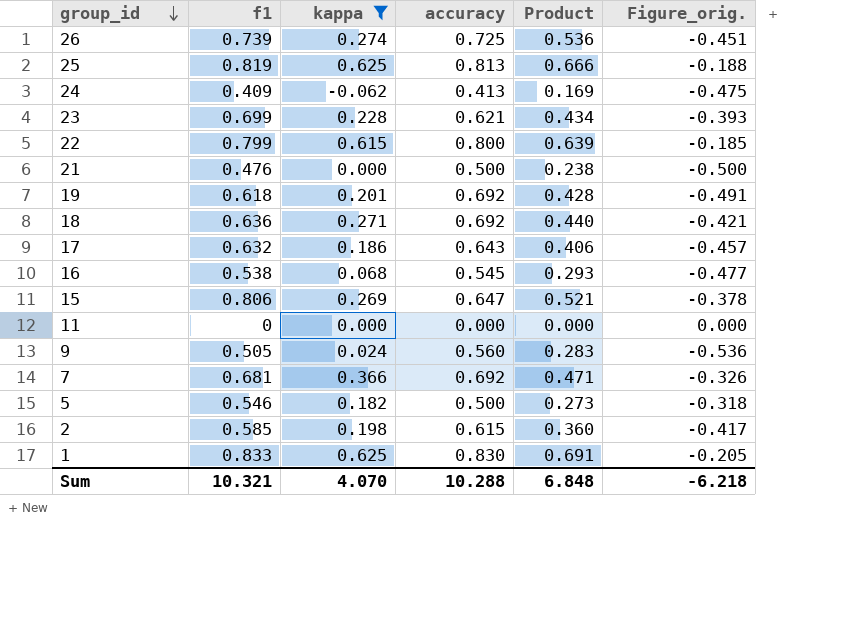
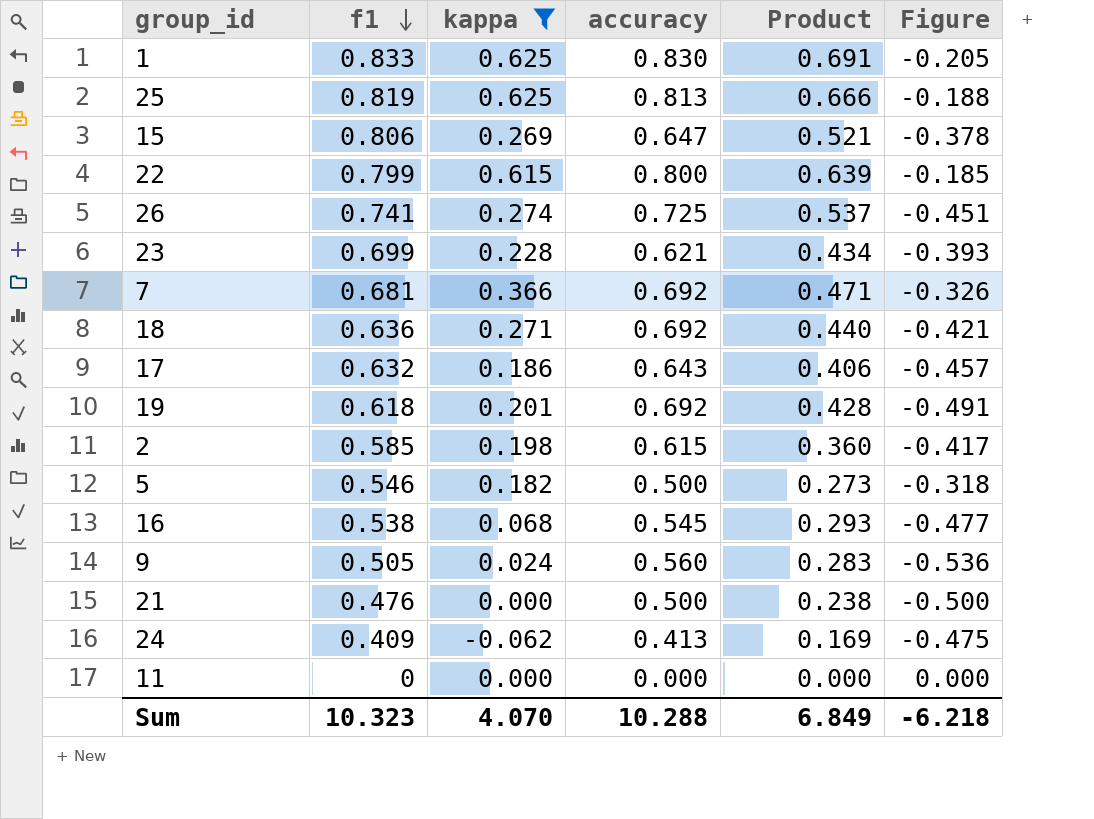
row order: group_id descending -> f1 descending
column name: Figure_orig. -> Figure
26 | f1: 0.739 -> 0.741
26 | Product: 0.536 -> 0.537
Sum | f1: 10.321 -> 10.323
Sum | Product: 6.848 -> 6.849

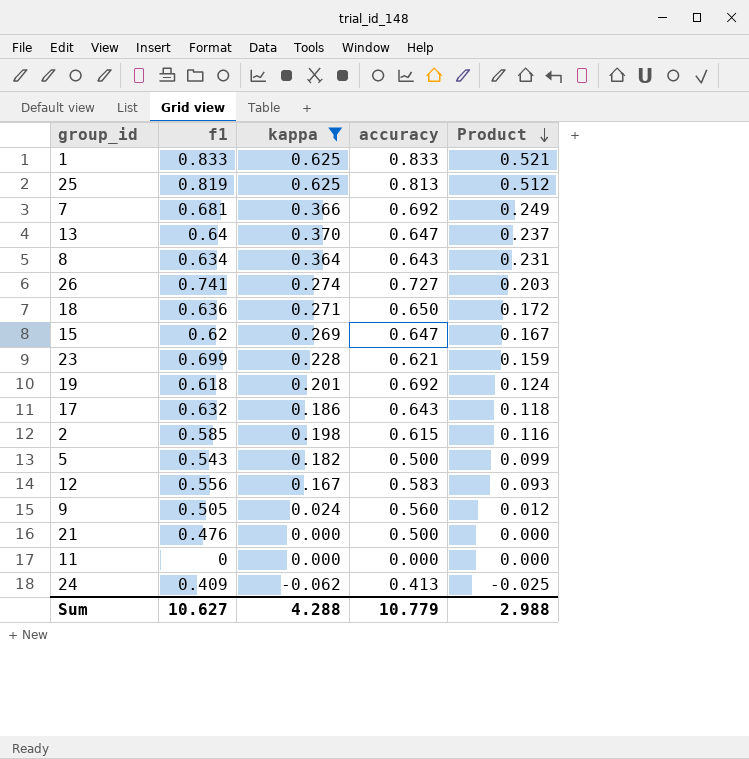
row order: f1 descending -> Product descending
column Figure | formula: [kappa] - [accuracy] -> none
column Product | formula: [f1] * [accuracy] -> [f1] * [kappa]
row 22: 0.799 | 0.615 | 0.800 | 0.639 | -0.185 -> none
row 16: 0.538 | 0.068 | 0.545 | 0.293 | -0.477 -> none
1 | accuracy: 0.830 -> 0.833
row 13: none -> 0.64 | 0.370 | 0.647 | 0.237
row 8: none -> 0.634 | 0.364 | 0.643 | 0.231
26 | accuracy: 0.725 -> 0.727
18 | accuracy: 0.692 -> 0.650
15 | f1: 0.806 -> 0.62
5 | f1: 0.546 -> 0.543
row 12: none -> 0.556 | 0.167 | 0.583 | 0.093
Sum | f1: 10.323 -> 10.627
Sum | kappa: 4.070 -> 4.288
Sum | accuracy: 10.288 -> 10.779
Sum | Product: 6.849 -> 2.988

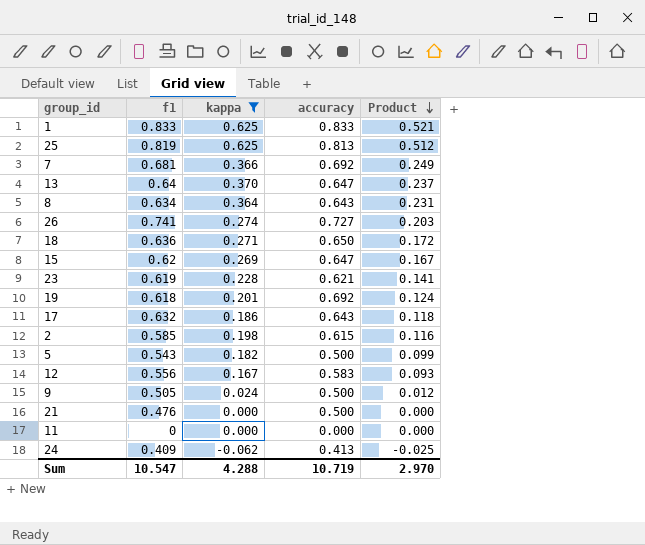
23 | f1: 0.699 -> 0.619
23 | Product: 0.159 -> 0.141
9 | accuracy: 0.560 -> 0.500
Sum | f1: 10.627 -> 10.547
Sum | accuracy: 10.779 -> 10.719
Sum | Product: 2.988 -> 2.970

